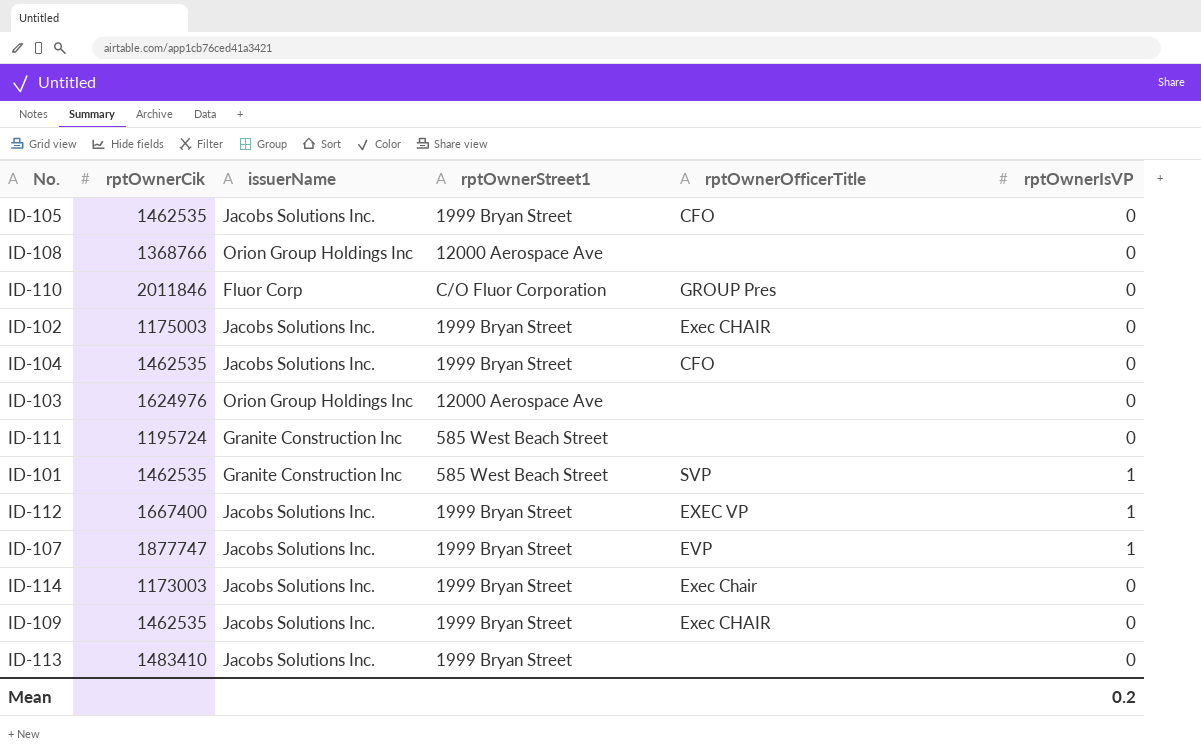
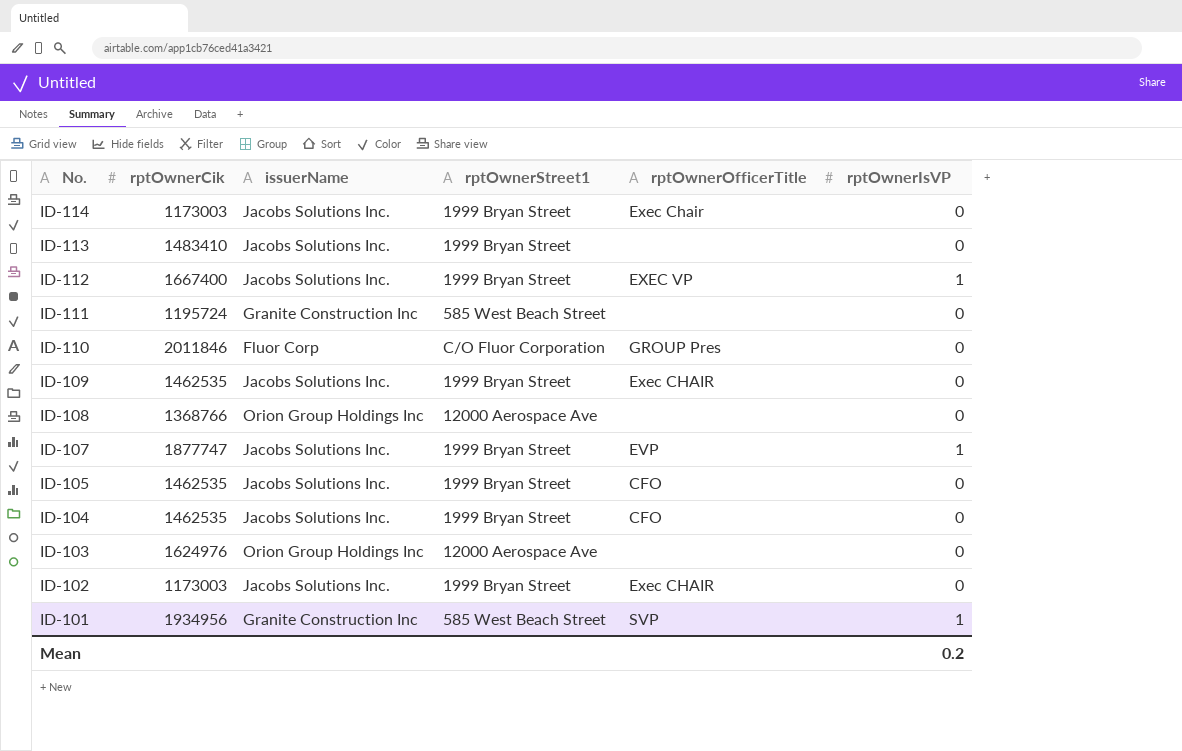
row order: none -> No. descending
ID-102 | rptOwnerCik: 1175003 -> 1173003
ID-101 | rptOwnerCik: 1462535 -> 1934956

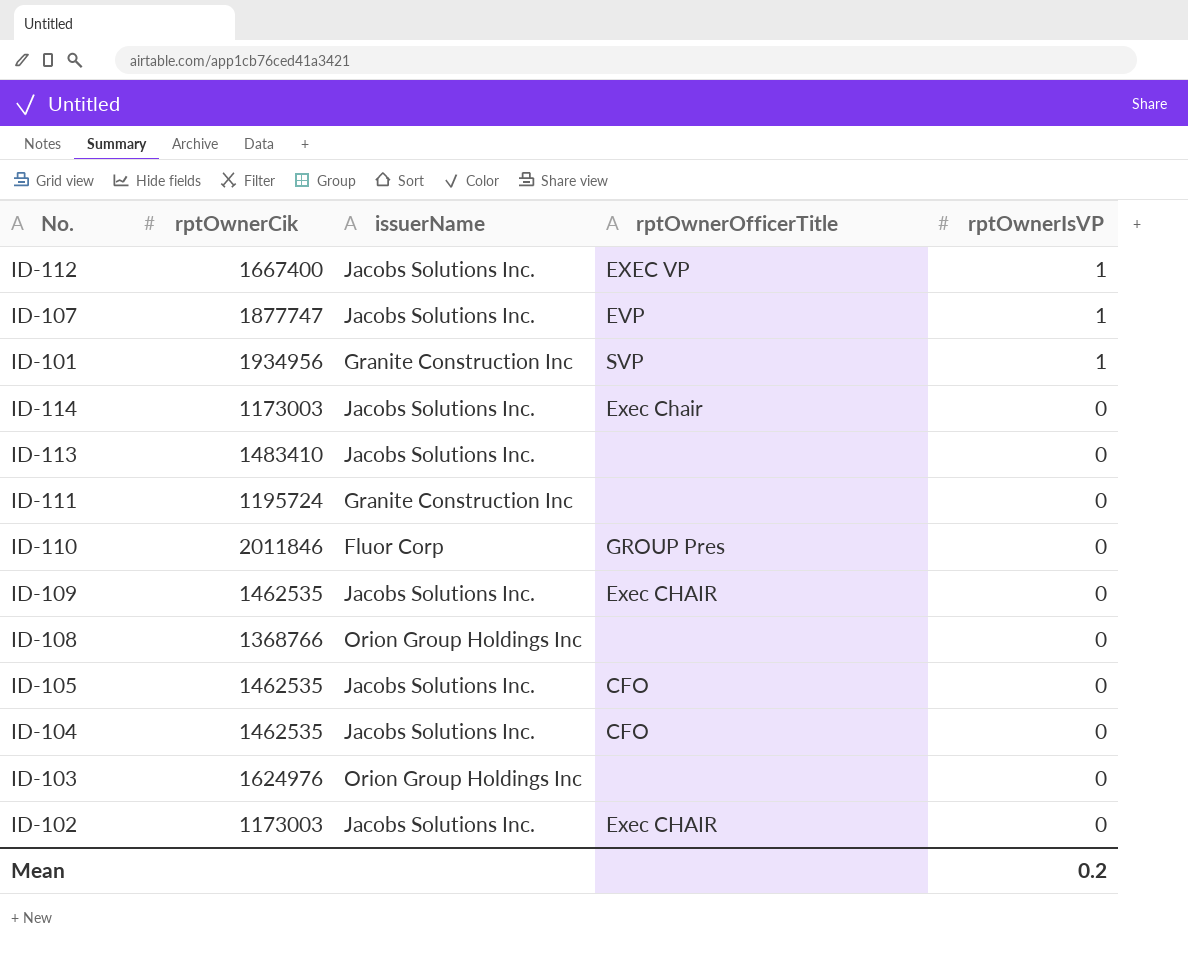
row order: No. descending -> rptOwnerIsVP descending
column rptOwnerStreet1 | position: 4 -> none

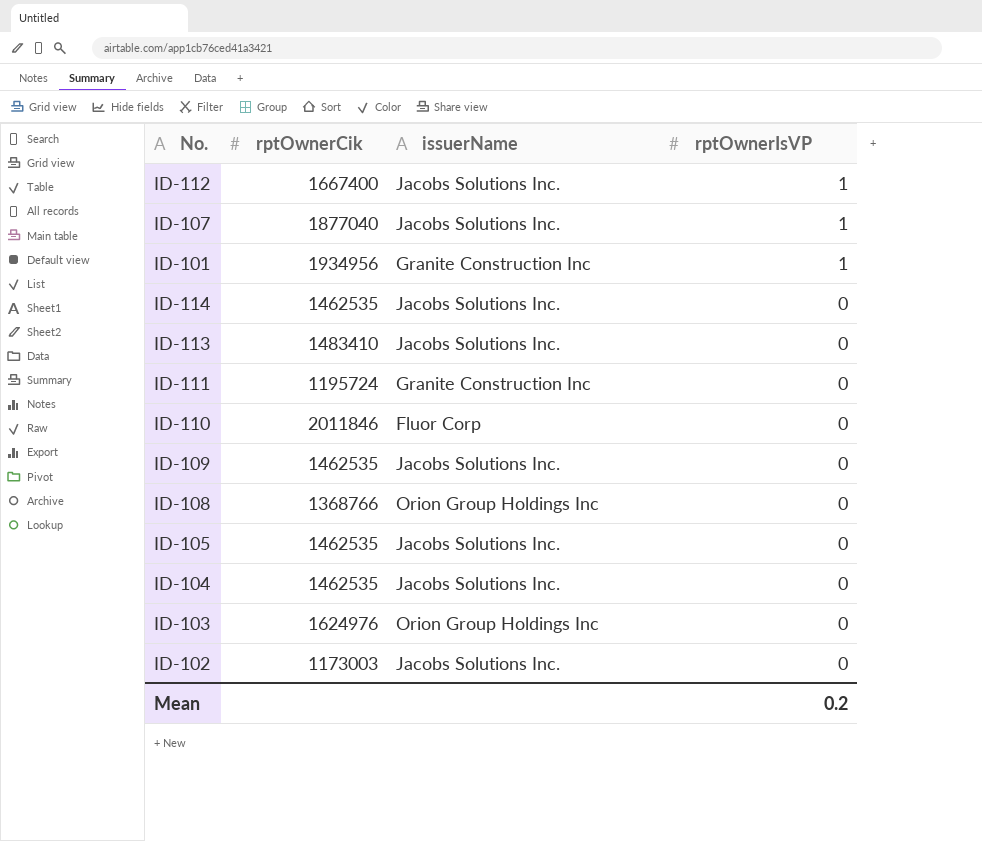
column rptOwnerOfficerTitle | position: 4 -> none
ID-107 | rptOwnerCik: 1877747 -> 1877040
ID-114 | rptOwnerCik: 1173003 -> 1462535

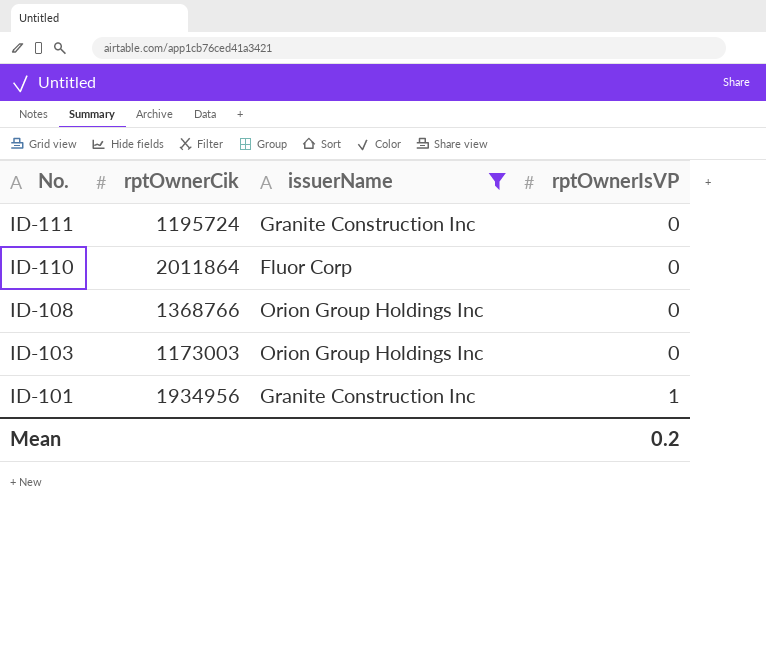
filter: none -> issuerName != Jacobs Solutions Inc.
row order: rptOwnerIsVP descending -> No. descending
ID-110 | rptOwnerCik: 2011846 -> 2011864
ID-103 | rptOwnerCik: 1624976 -> 1173003

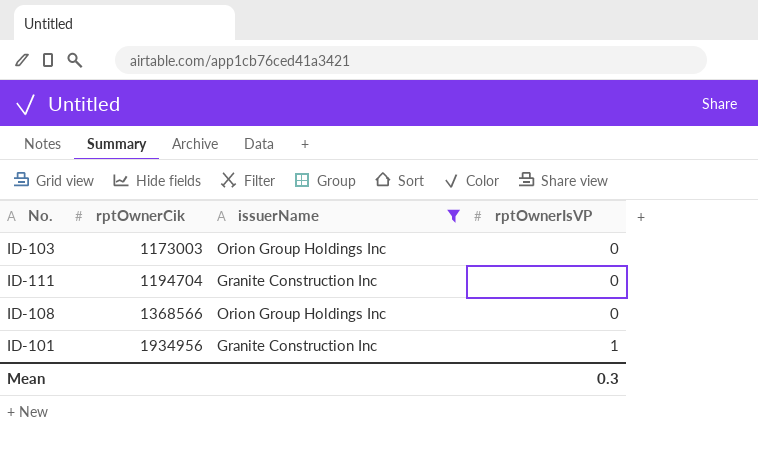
row order: No. descending -> rptOwnerCik ascending
row ID-110: 2011864 | Fluor Corp | 0 -> none
ID-111 | rptOwnerCik: 1195724 -> 1194704
ID-108 | rptOwnerCik: 1368766 -> 1368566
Mean | rptOwnerIsVP: 0.2 -> 0.3

